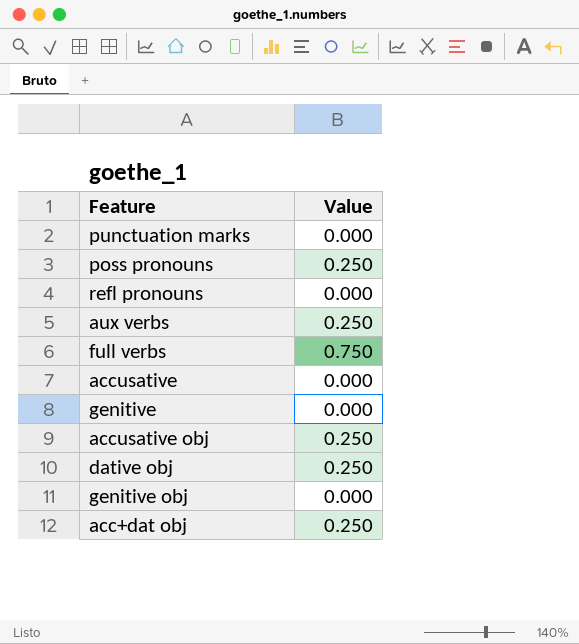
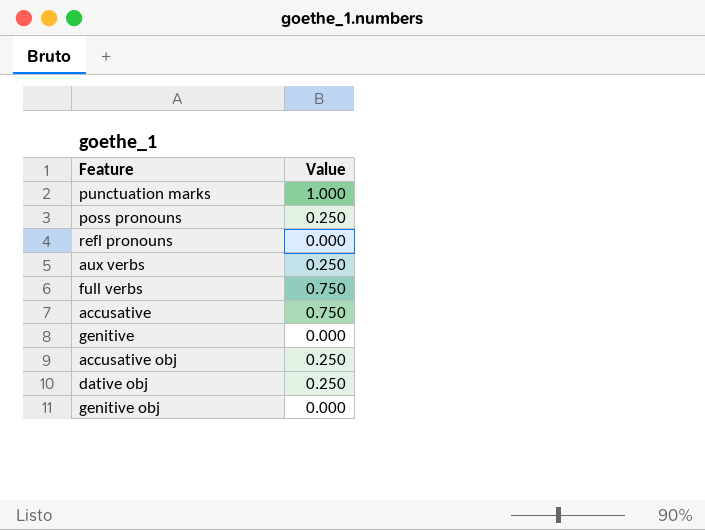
row acc+dat obj: 0.250 -> none
punctuation marks | Value: 0.000 -> 1.000
accusative | Value: 0.000 -> 0.750

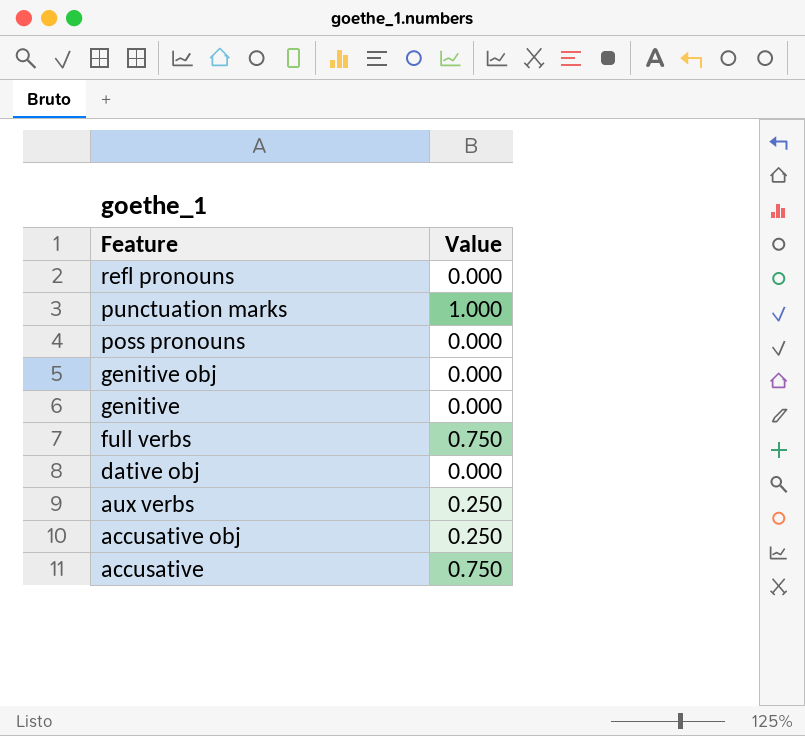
row order: none -> Feature descending
poss pronouns | Value: 0.250 -> 0.000
dative obj | Value: 0.250 -> 0.000

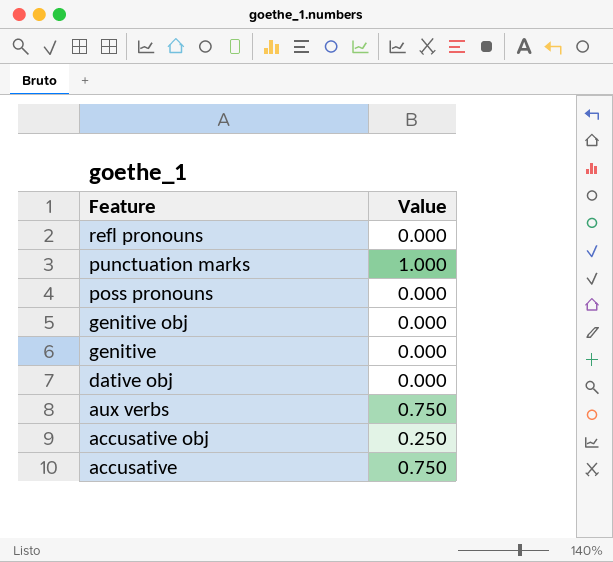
row full verbs: 0.750 -> none
aux verbs | Value: 0.250 -> 0.750

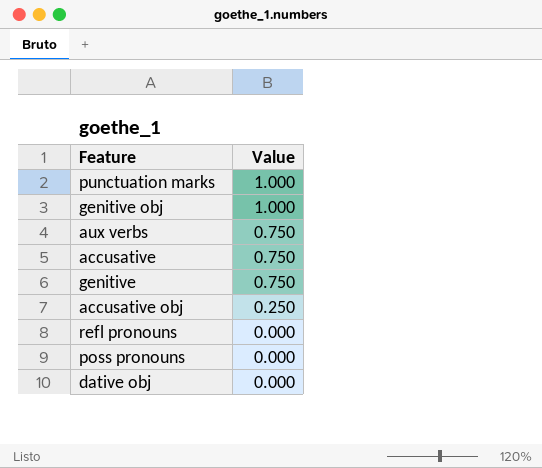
row order: Feature descending -> Value descending
genitive obj | Value: 0.000 -> 1.000
genitive | Value: 0.000 -> 0.750

